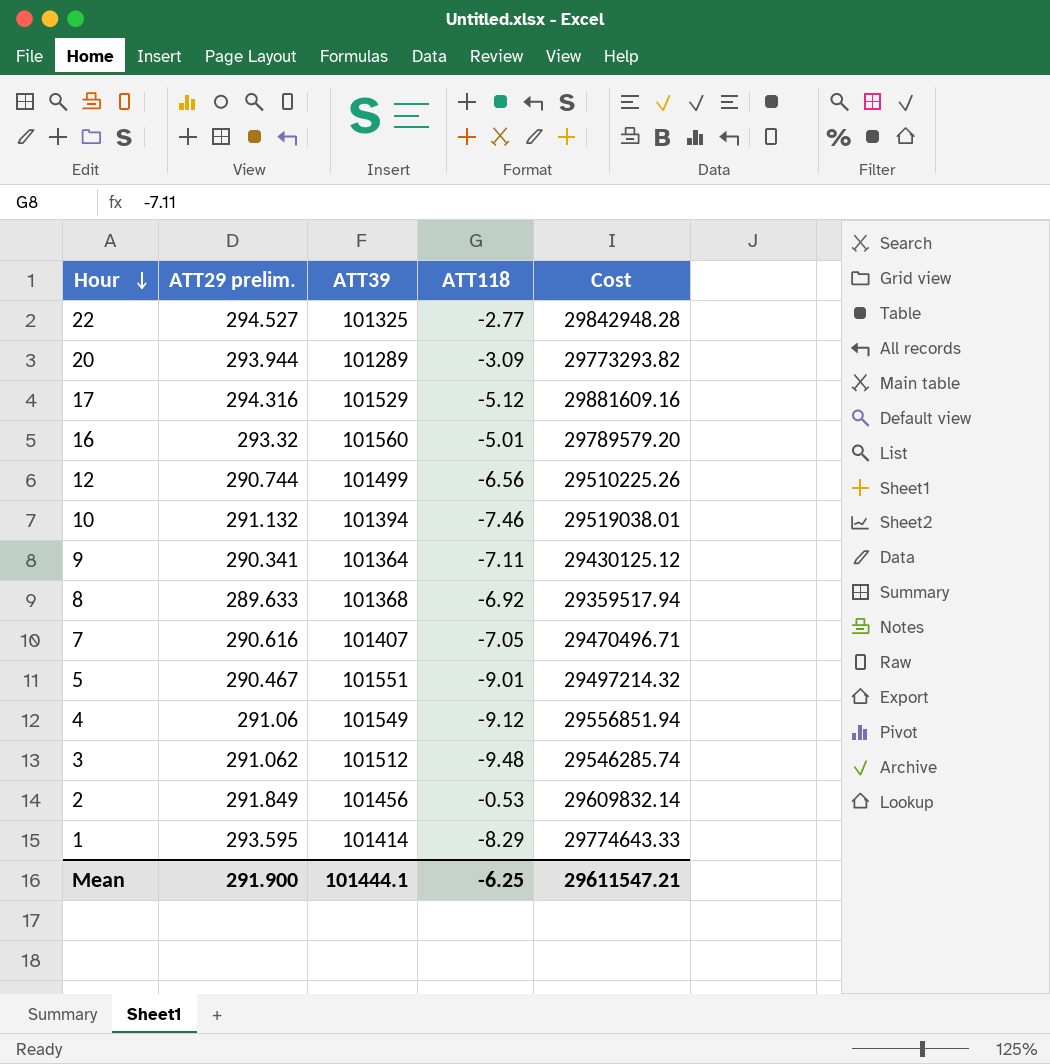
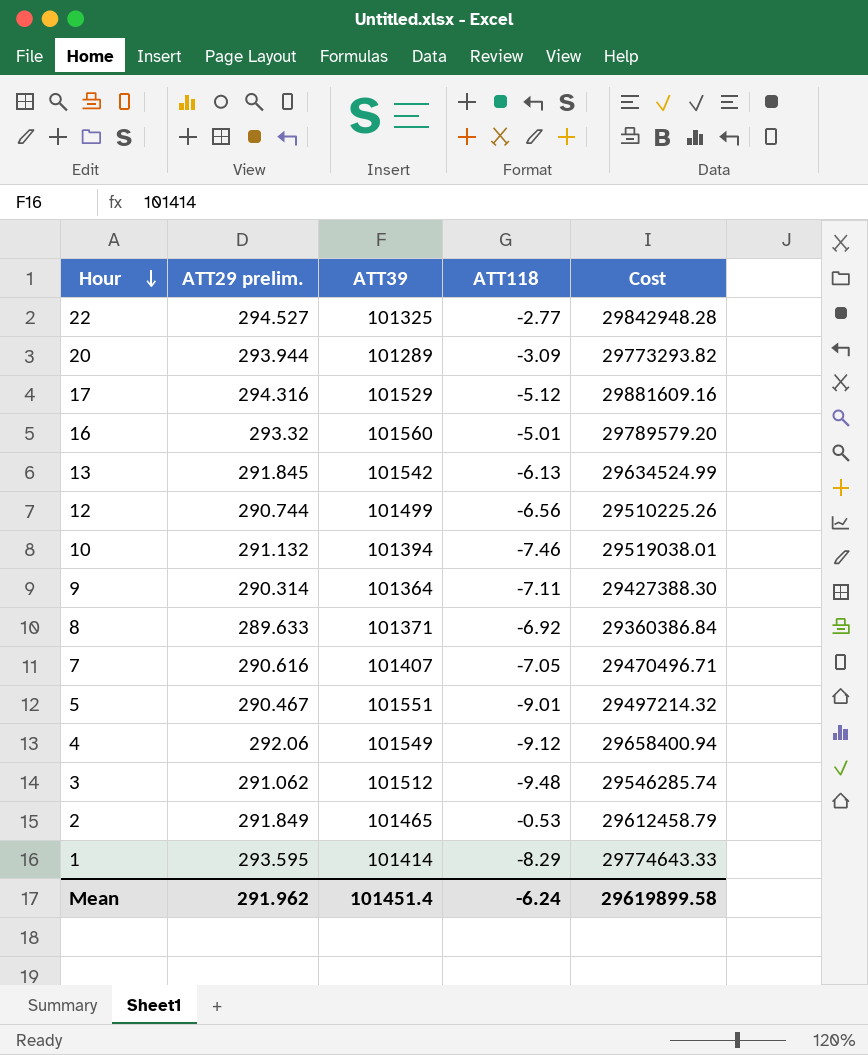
row 13: none -> 291.845 | 101542 | -6.13 | 29634524.99
9 | ATT29 prelim.: 290.341 -> 290.314
9 | Cost: 29430125.12 -> 29427388.30
8 | ATT39: 101368 -> 101371
8 | Cost: 29359517.94 -> 29360386.84
4 | ATT29 prelim.: 291.06 -> 292.06
4 | Cost: 29556851.94 -> 29658400.94
2 | ATT39: 101456 -> 101465
2 | Cost: 29609832.14 -> 29612458.79
Mean | ATT29 prelim.: 291.900 -> 291.962
Mean | ATT39: 101444.1 -> 101451.4
Mean | ATT118: -6.25 -> -6.24
Mean | Cost: 29611547.21 -> 29619899.58

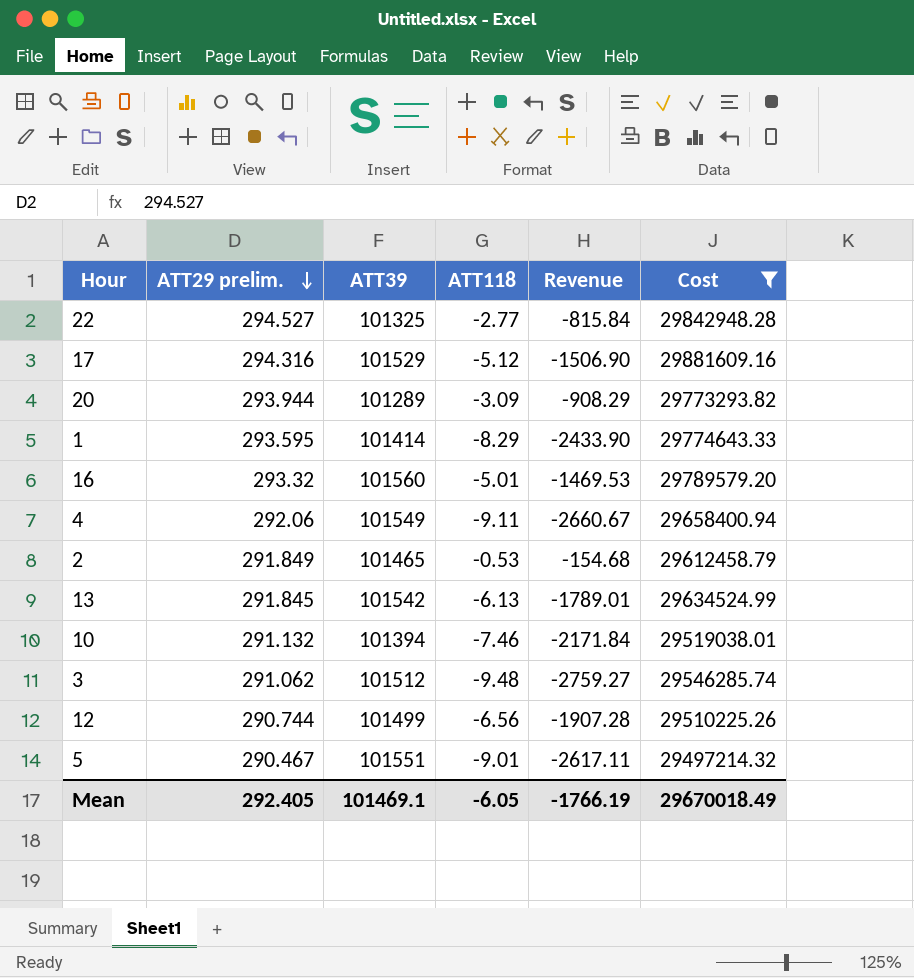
filter: none -> Cost >= 29497214.32
row order: Hour descending -> ATT29 prelim. descending
column Revenue | formula: none -> [ATT29 prelim.] * [ATT118]
4 | ATT118: -9.12 -> -9.11
Mean | ATT29 prelim.: 291.962 -> 292.405
Mean | ATT39: 101451.4 -> 101469.1
Mean | ATT118: -6.24 -> -6.05
Mean | Cost: 29619899.58 -> 29670018.49

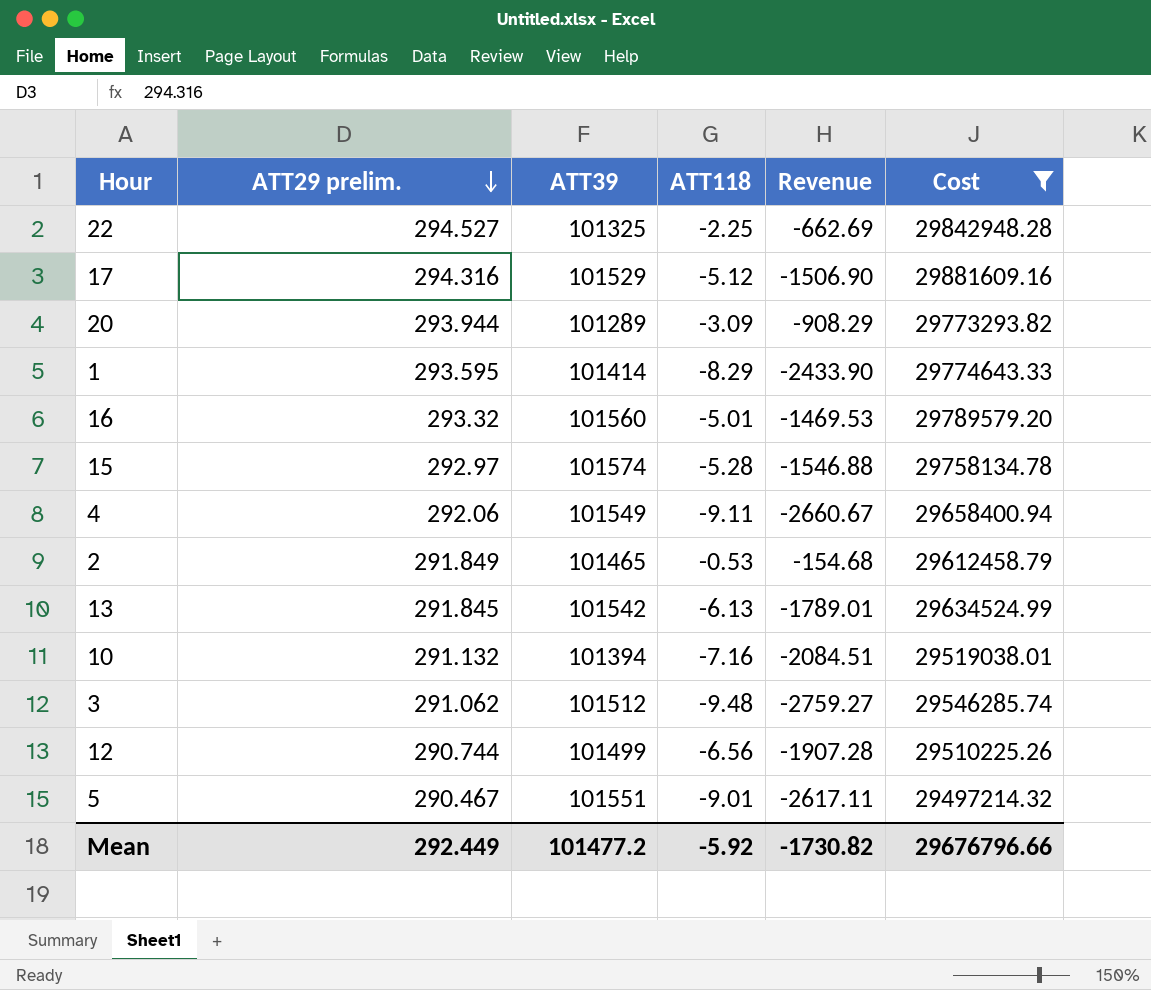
22 | ATT118: -2.77 -> -2.25
22 | Revenue: -815.84 -> -662.69
row 15: none -> 292.97 | 101574 | -5.28 | -1546.88 | 29758134.78
10 | ATT118: -7.46 -> -7.16
10 | Revenue: -2171.84 -> -2084.51
Mean | ATT29 prelim.: 292.405 -> 292.449
Mean | ATT39: 101469.1 -> 101477.2
Mean | ATT118: -6.05 -> -5.92
Mean | Revenue: -1766.19 -> -1730.82
Mean | Cost: 29670018.49 -> 29676796.66

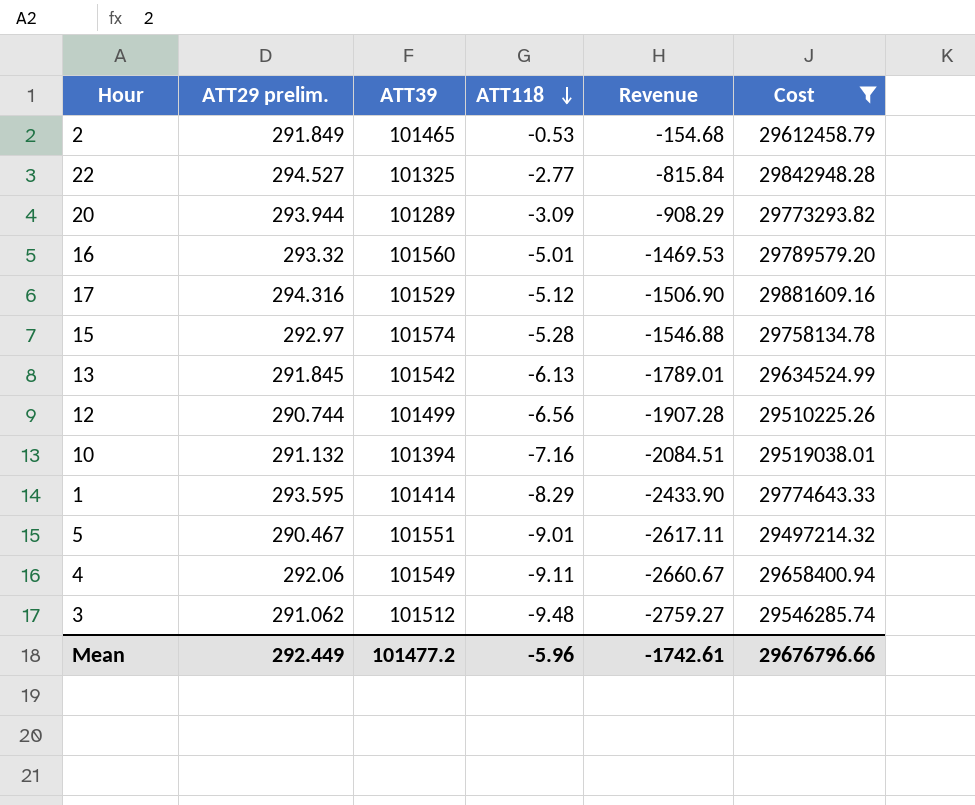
row order: ATT29 prelim. descending -> ATT118 descending
22 | ATT118: -2.25 -> -2.77
22 | Revenue: -662.69 -> -815.84
Mean | ATT118: -5.92 -> -5.96
Mean | Revenue: -1730.82 -> -1742.61

